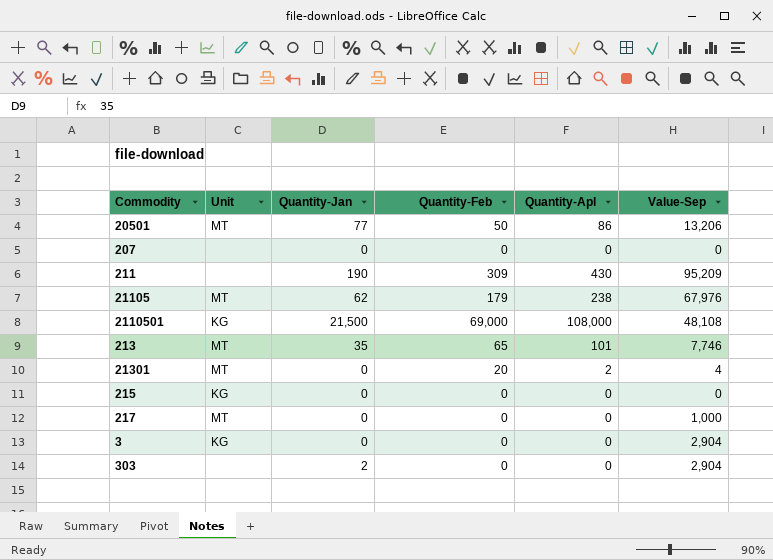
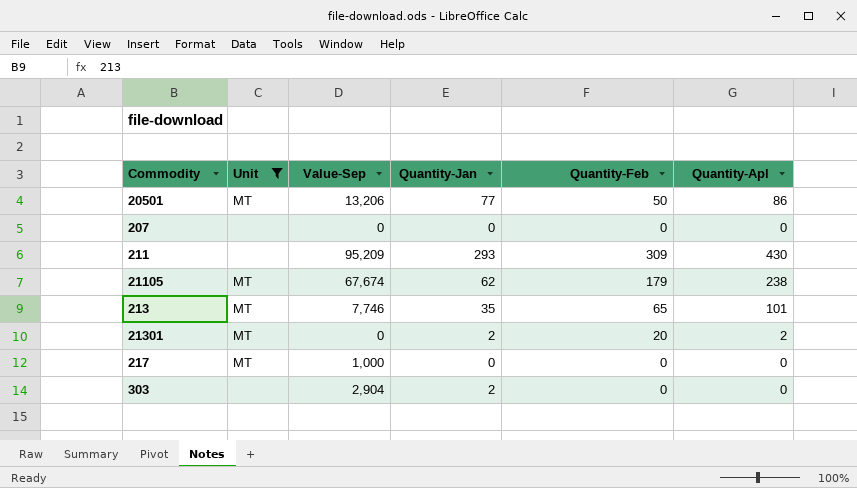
filter: none -> Unit != KG
column Value-Sep | position: 6 -> 3
211 | Quantity-Jan: 190 -> 293
21105 | Value-Sep: 67,976 -> 67,674
21301 | Value-Sep: 4 -> 0
21301 | Quantity-Jan: 0 -> 2

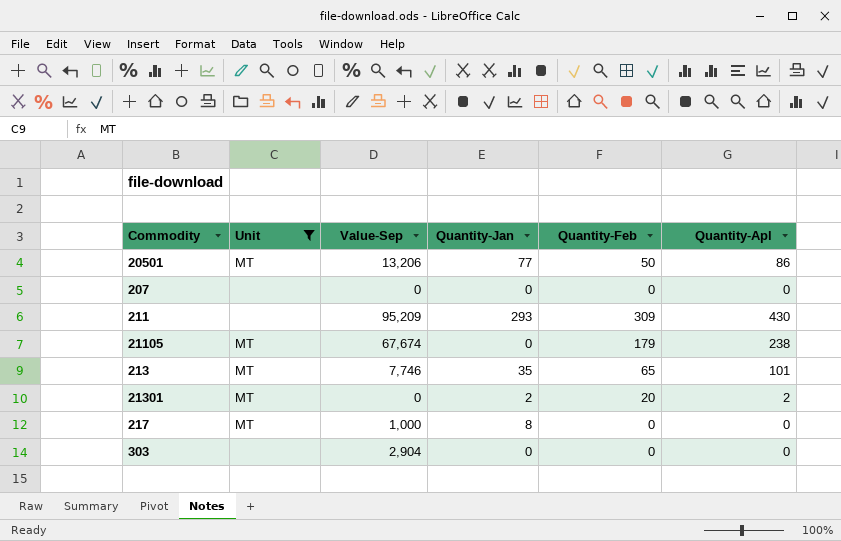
21105 | Quantity-Jan: 62 -> 0
217 | Quantity-Jan: 0 -> 8
303 | Quantity-Jan: 2 -> 0

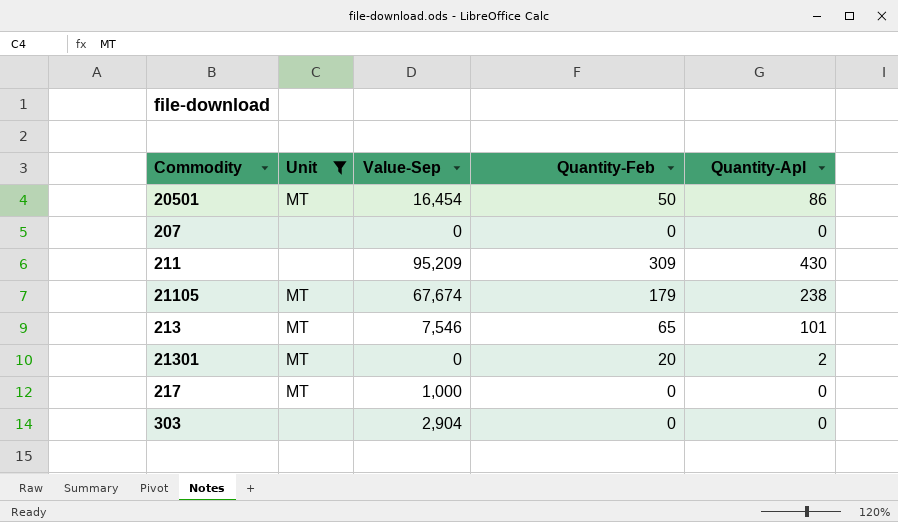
column Quantity-Jan | position: 4 -> none
20501 | Value-Sep: 13,206 -> 16,454
213 | Value-Sep: 7,746 -> 7,546

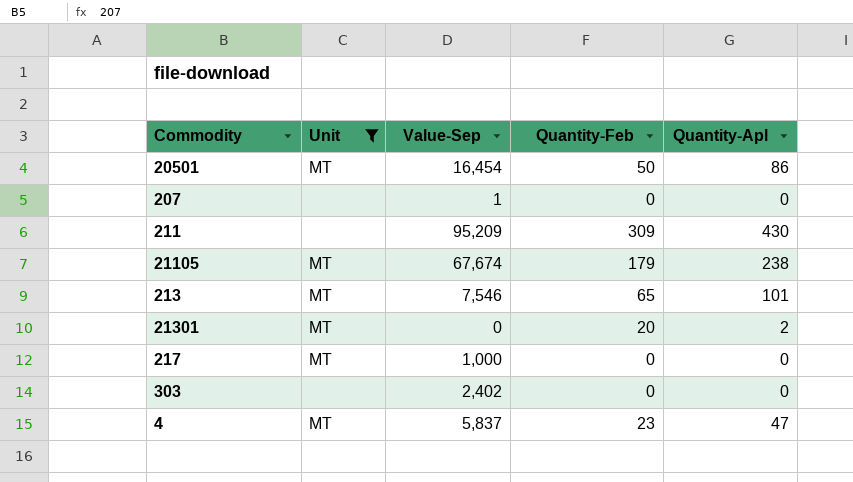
207 | Value-Sep: 0 -> 1
303 | Value-Sep: 2,904 -> 2,402
row 4: none -> MT | 5,837 | 23 | 47

